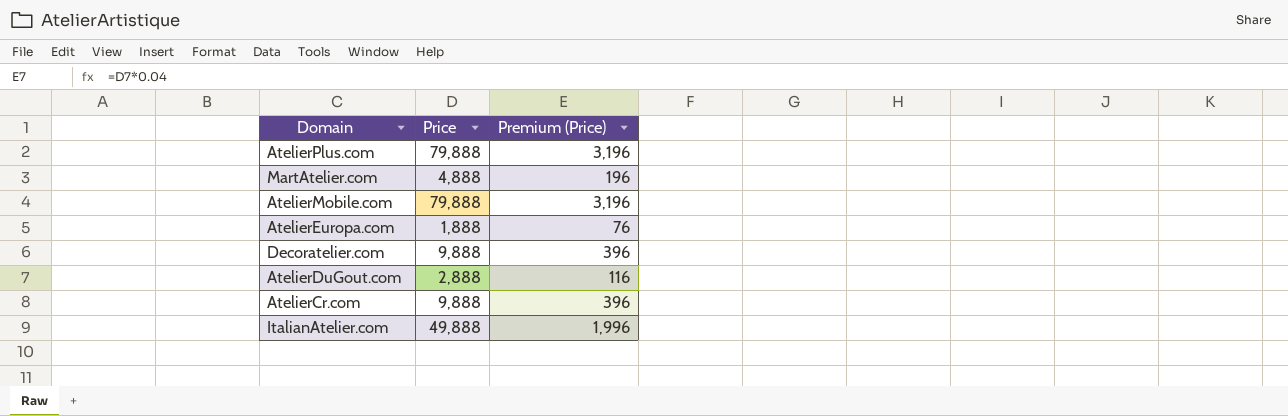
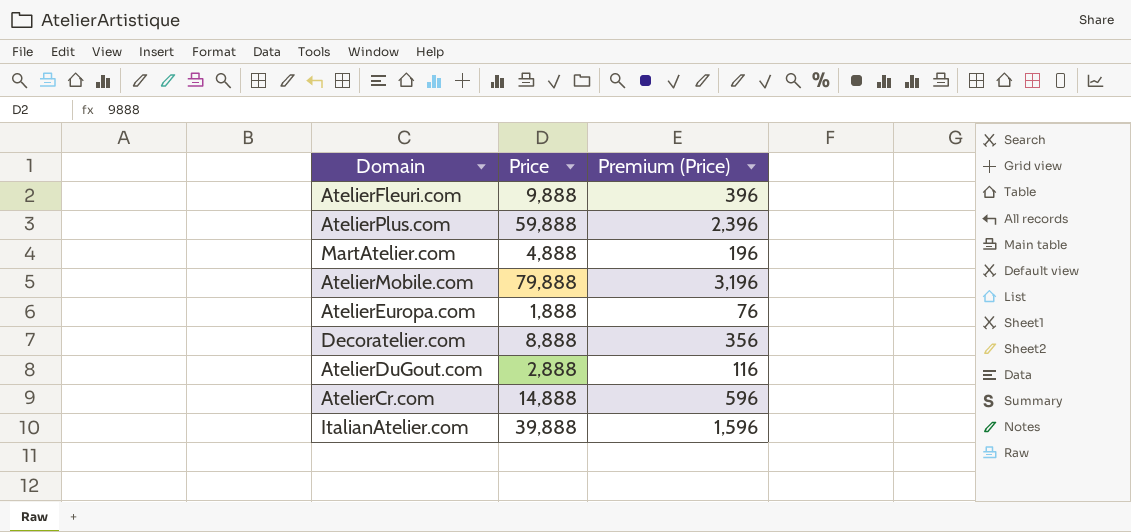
row AtelierFleuri.com: none -> 9,888 | 396
AtelierPlus.com | Price: 79,888 -> 59,888
AtelierPlus.com | Premium (Price): 3,196 -> 2,396
Decoratelier.com | Price: 9,888 -> 8,888
Decoratelier.com | Premium (Price): 396 -> 356
AtelierCr.com | Price: 9,888 -> 14,888
AtelierCr.com | Premium (Price): 396 -> 596
ItalianAtelier.com | Price: 49,888 -> 39,888
ItalianAtelier.com | Premium (Price): 1,996 -> 1,596

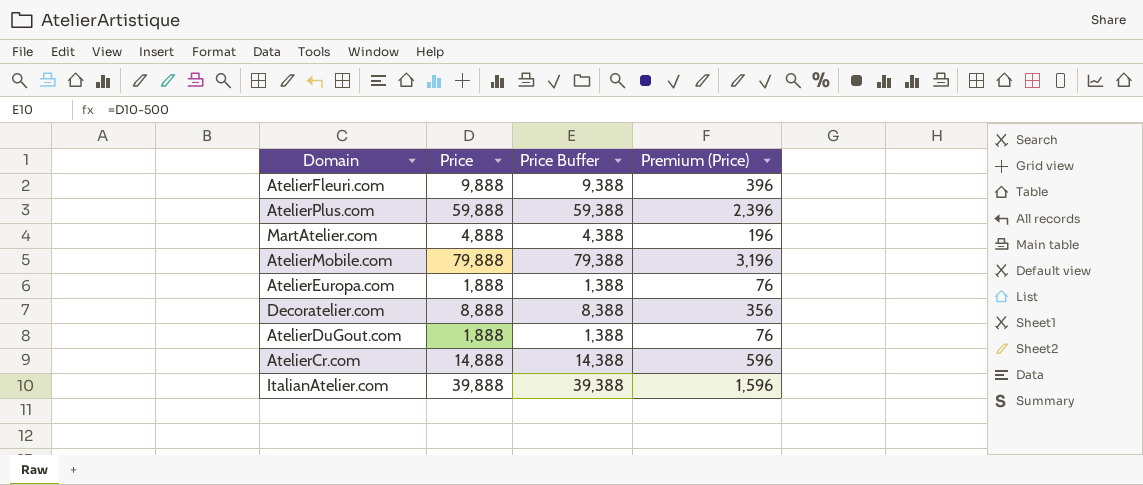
column Price Buffer | formula: none -> [Price] - 500
AtelierDuGout.com | Price: 2,888 -> 1,888
AtelierDuGout.com | Premium (Price): 116 -> 76

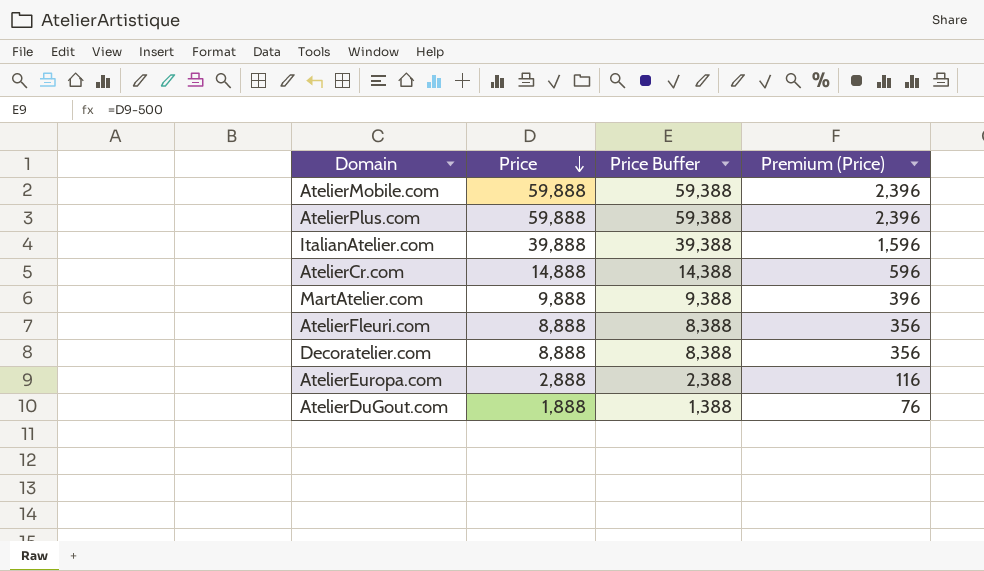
row order: none -> Price descending
AtelierMobile.com | Price: 79,888 -> 59,888
AtelierMobile.com | Price Buffer: 79,388 -> 59,388
AtelierMobile.com | Premium (Price): 3,196 -> 2,396
MartAtelier.com | Price: 4,888 -> 9,888
MartAtelier.com | Price Buffer: 4,388 -> 9,388
MartAtelier.com | Premium (Price): 196 -> 396
AtelierFleuri.com | Price: 9,888 -> 8,888
AtelierFleuri.com | Price Buffer: 9,388 -> 8,388
AtelierFleuri.com | Premium (Price): 396 -> 356
AtelierEuropa.com | Price: 1,888 -> 2,888
AtelierEuropa.com | Price Buffer: 1,388 -> 2,388
AtelierEuropa.com | Premium (Price): 76 -> 116

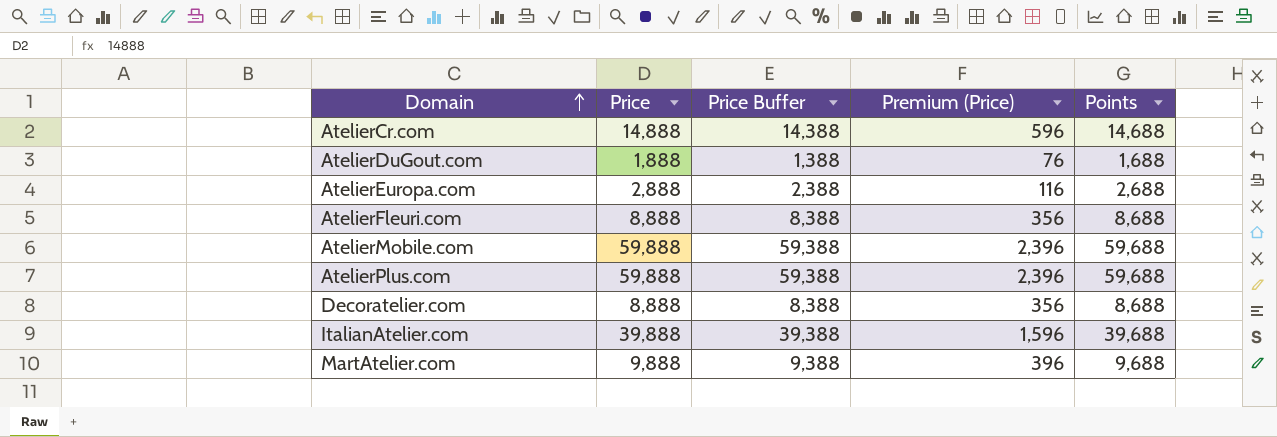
row order: Price descending -> Domain ascending
column Points | formula: none -> [Price] - 200

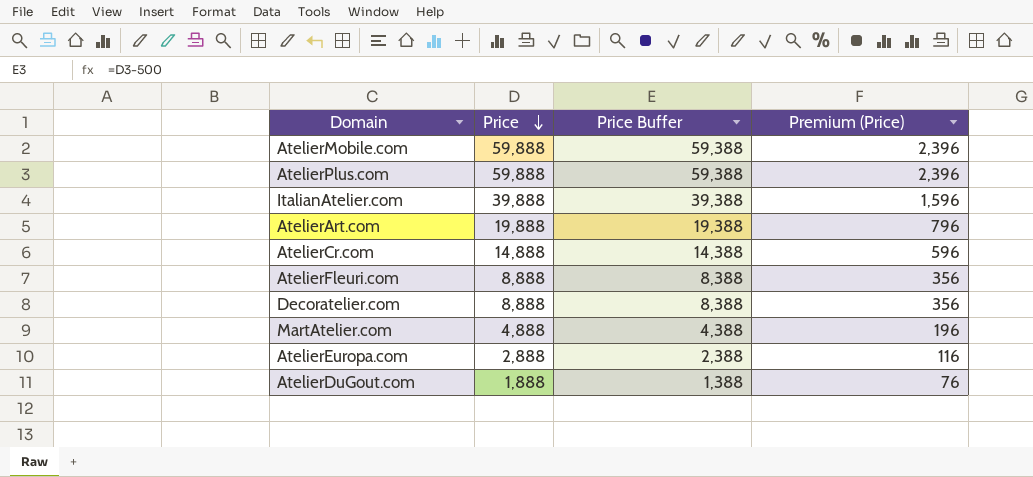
row order: Domain ascending -> Price descending
column Points | formula: [Price] - 200 -> none
row AtelierArt.com: none -> 19,888 | 19,388 | 796
MartAtelier.com | Price: 9,888 -> 4,888
MartAtelier.com | Price Buffer: 9,388 -> 4,388
MartAtelier.com | Premium (Price): 396 -> 196

